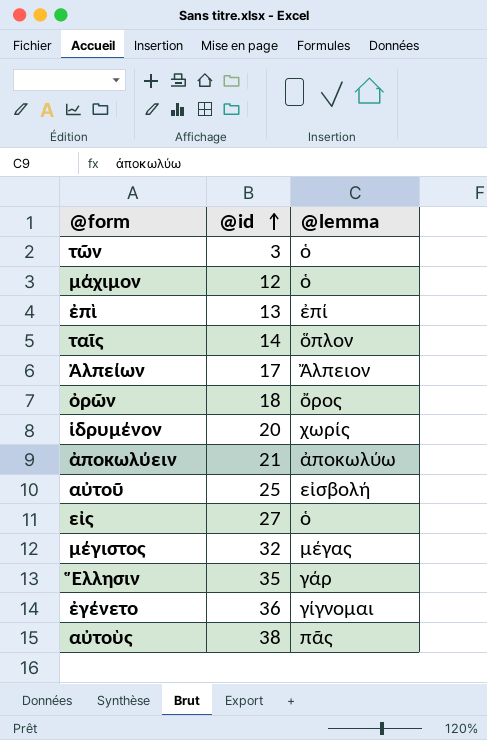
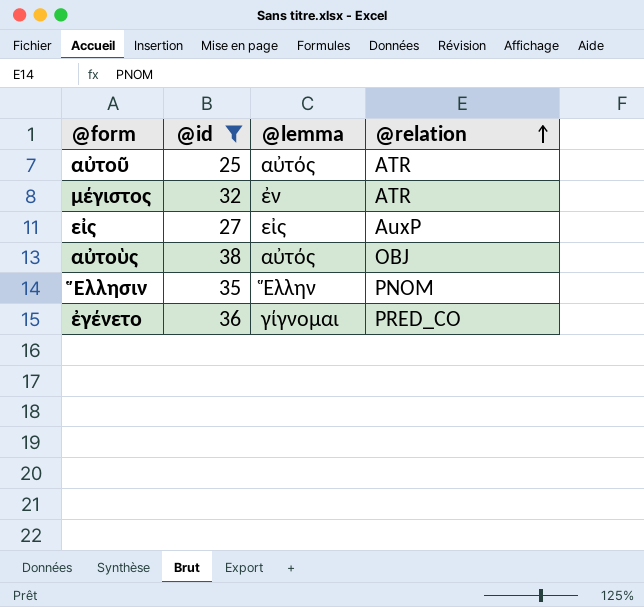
filter: none -> @id >= 25
row order: @id ascending -> @relation ascending
column @relation | position: none -> 4
αὐτοῦ | @lemma: εἰσβολή -> αὐτός
μέγιστος | @lemma: μέγας -> ἐν
εἰς | @lemma: ὁ -> εἰς
αὐτοὺς | @lemma: πᾶς -> αὐτός
Ἕλλησιν | @lemma: γάρ -> Ἕλλην

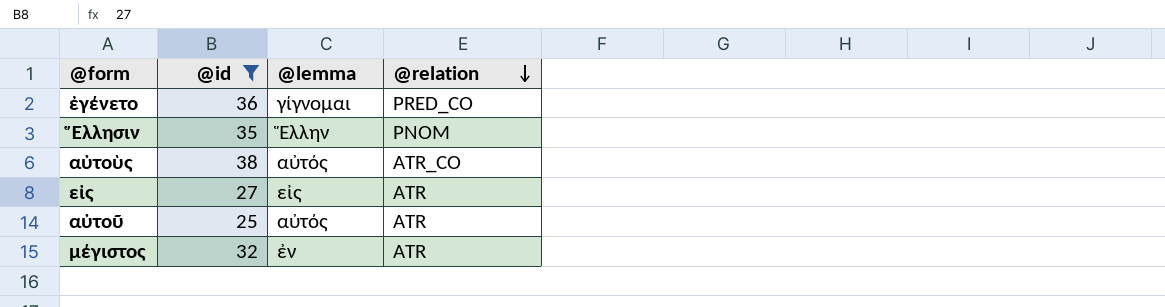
row order: @relation ascending -> @relation descending
αὐτοὺς | @relation: OBJ -> ATR_CO
εἰς | @relation: AuxP -> ATR

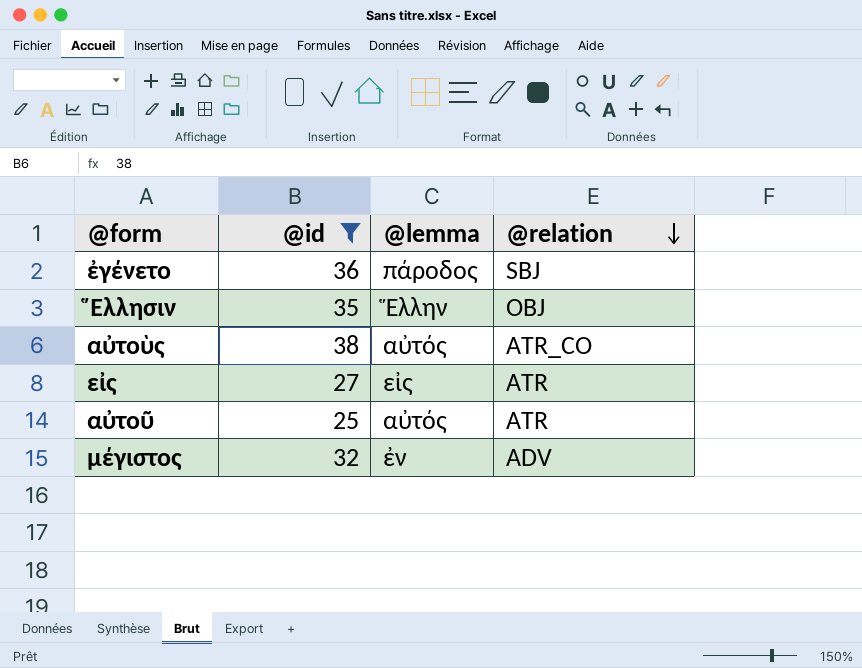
ἐγένετο | @lemma: γίγνομαι -> πάροδος
ἐγένετο | @relation: PRED_CO -> SBJ
Ἕλλησιν | @relation: PNOM -> OBJ
μέγιστος | @relation: ATR -> ADV

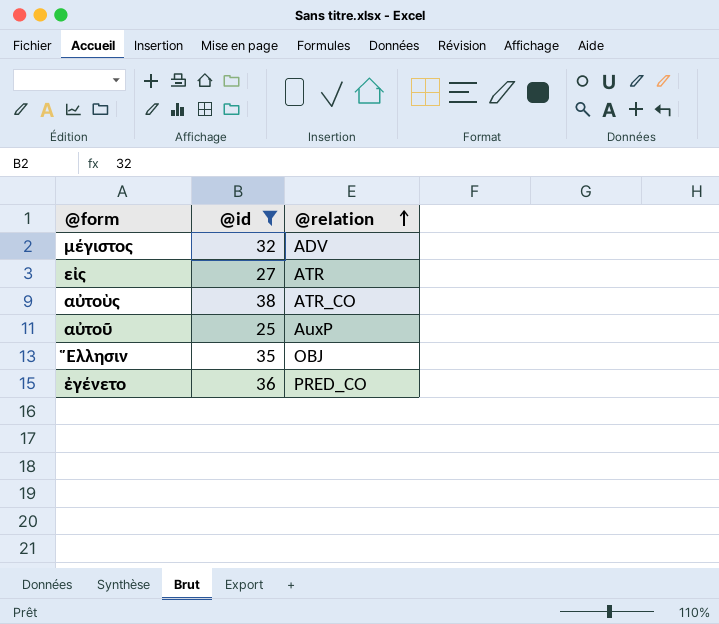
row order: @relation descending -> @relation ascending
column @lemma | position: 3 -> none
αὐτοῦ | @relation: ATR -> AuxP
ἐγένετο | @relation: SBJ -> PRED_CO

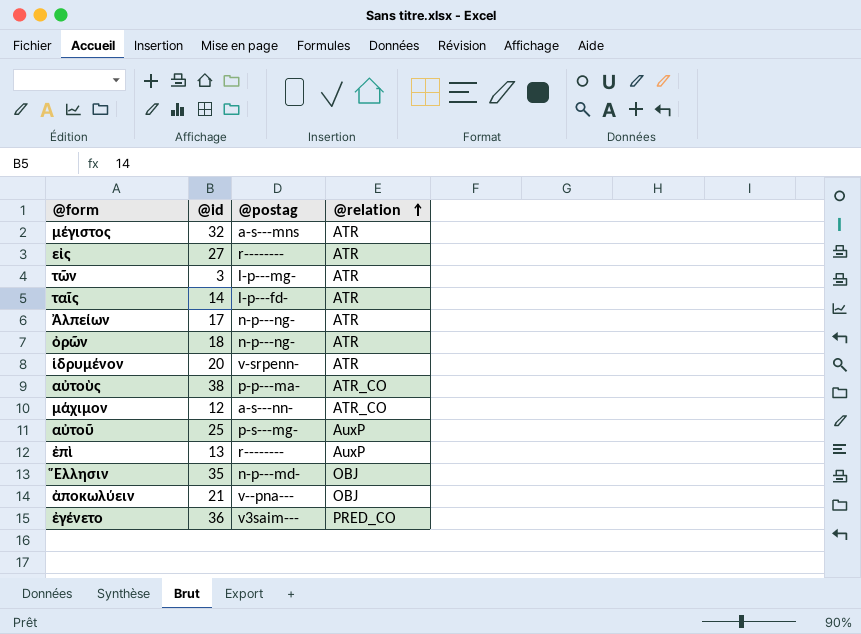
filter: @id >= 25 -> none
column @postag | position: none -> 3
μέγιστος | @relation: ADV -> ATR

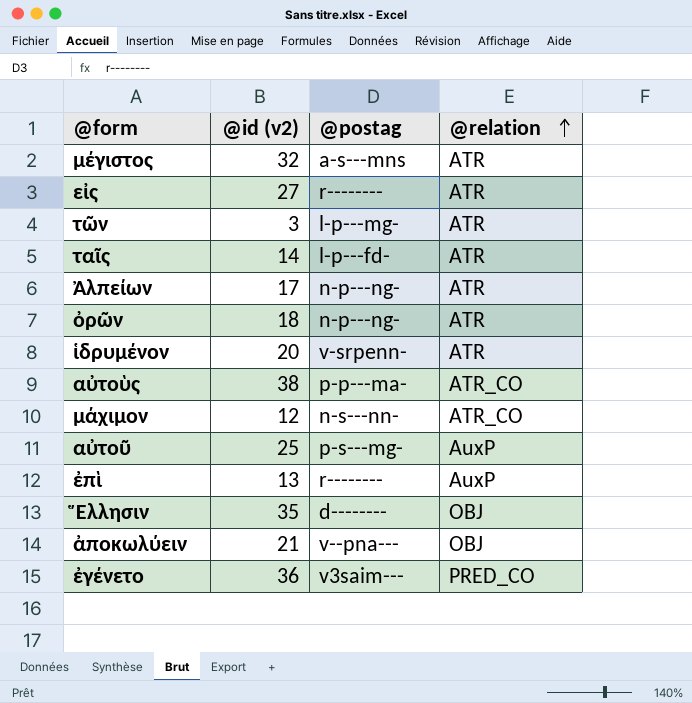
column name: @id -> @id (v2)
μάχιμον | @postag: a-s---nn- -> n-s---nn-
Ἕλλησιν | @postag: n-p---md- -> d--------

